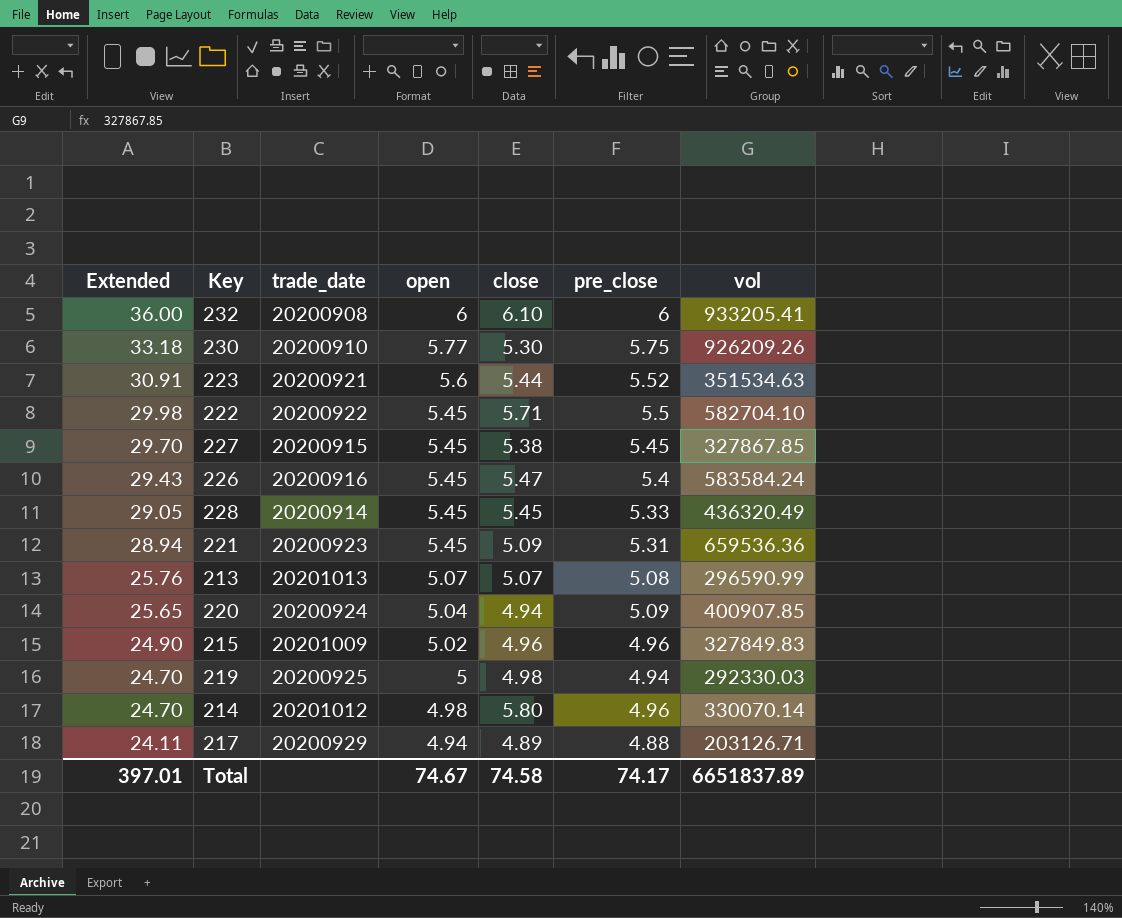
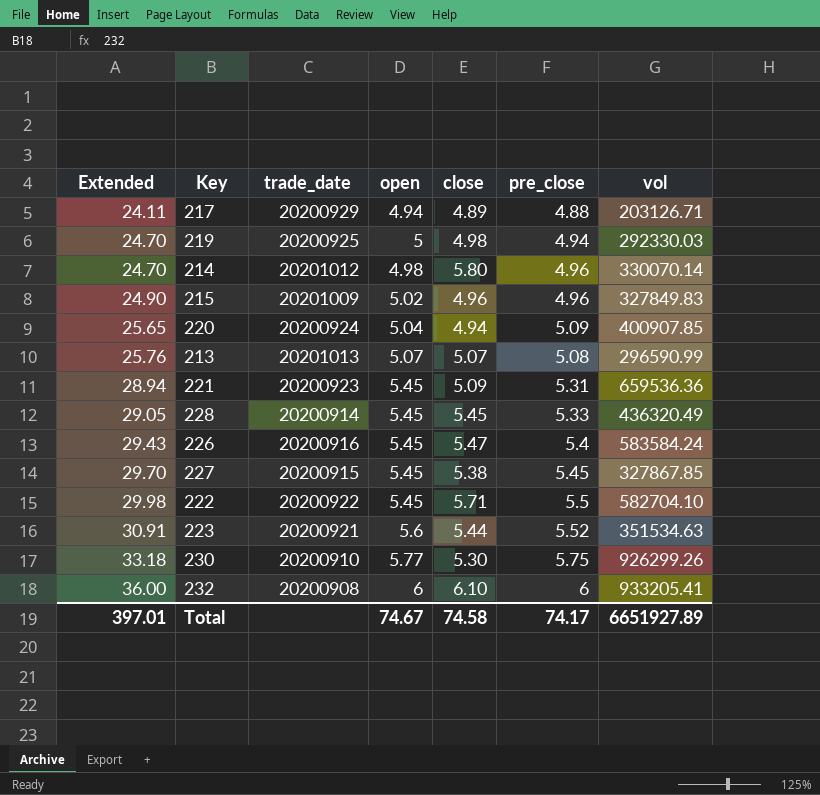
row order: Extended descending -> Extended ascending
230 | vol: 926209.26 -> 926299.26
Total | vol: 6651837.89 -> 6651927.89

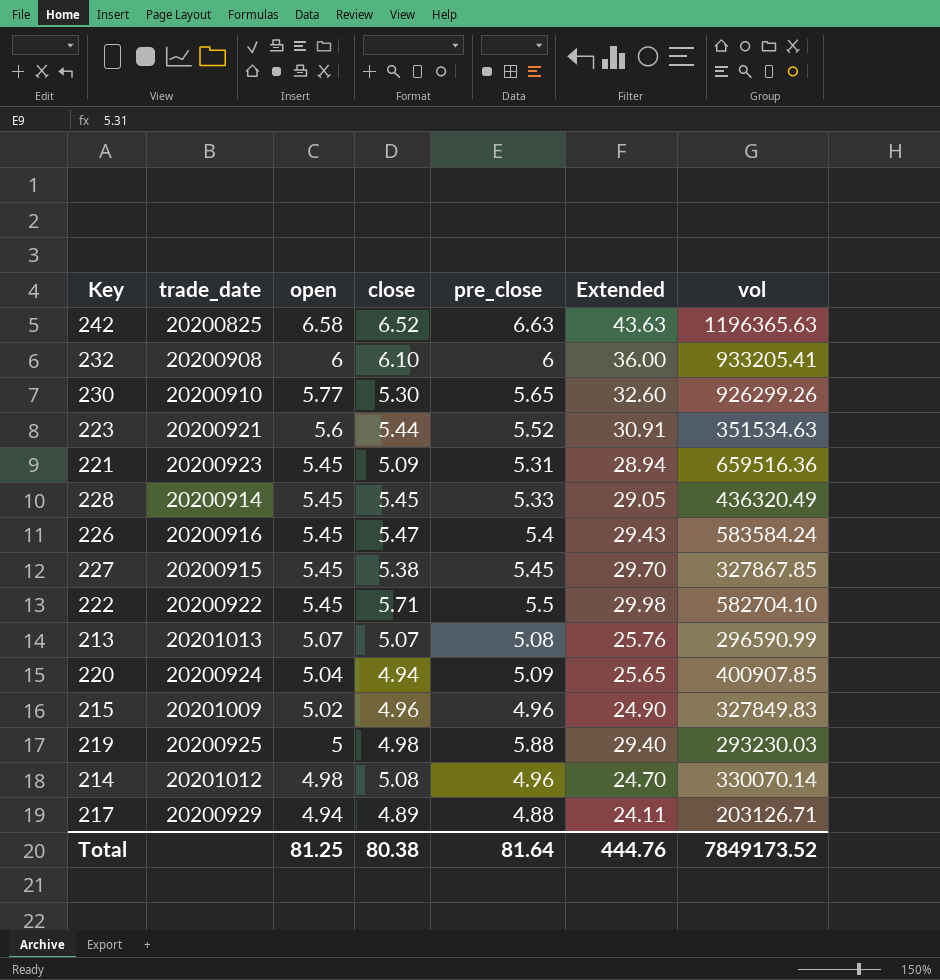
row order: Extended ascending -> open descending
column Extended | position: 1 -> 6
row 242: none -> 20200825 | 6.58 | 6.52 | 6.63 | 43.63 | 1196365.63
230 | pre_close: 5.75 -> 5.65
230 | Extended: 33.18 -> 32.60
221 | vol: 659536.36 -> 659516.36
219 | pre_close: 4.94 -> 5.88
219 | Extended: 24.70 -> 29.40
219 | vol: 292330.03 -> 293230.03
214 | close: 5.80 -> 5.08
Total | open: 74.67 -> 81.25
Total | close: 74.58 -> 80.38
Total | pre_close: 74.17 -> 81.64
Total | Extended: 397.01 -> 444.76
Total | vol: 6651927.89 -> 7849173.52

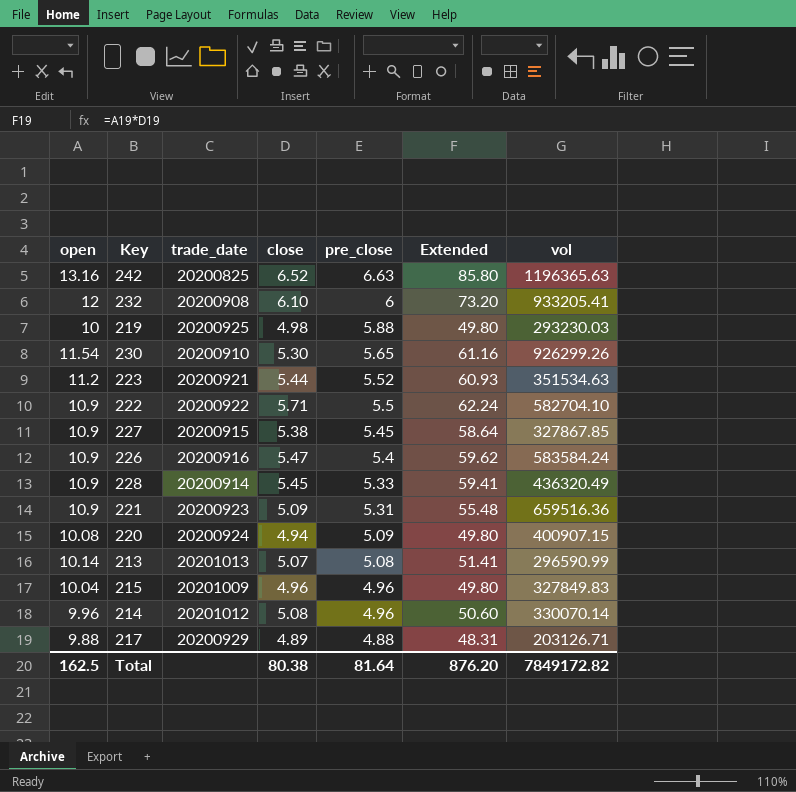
row order: open descending -> pre_close descending
column open | position: 3 -> 1
column Extended | formula: [open] * [pre_close] -> [open] * [close]
242 | open: 6.58 -> 13.16
232 | open: 6 -> 12
219 | open: 5 -> 10
230 | open: 5.77 -> 11.54
223 | open: 5.6 -> 11.2
222 | open: 5.45 -> 10.9
227 | open: 5.45 -> 10.9
226 | open: 5.45 -> 10.9
228 | open: 5.45 -> 10.9
221 | open: 5.45 -> 10.9
220 | open: 5.04 -> 10.08
220 | vol: 400907.85 -> 400907.15
213 | open: 5.07 -> 10.14
215 | open: 5.02 -> 10.04
214 | open: 4.98 -> 9.96
217 | open: 4.94 -> 9.88
Total | open: 81.25 -> 162.5
Total | Extended: 444.76 -> 876.20
Total | vol: 7849173.52 -> 7849172.82

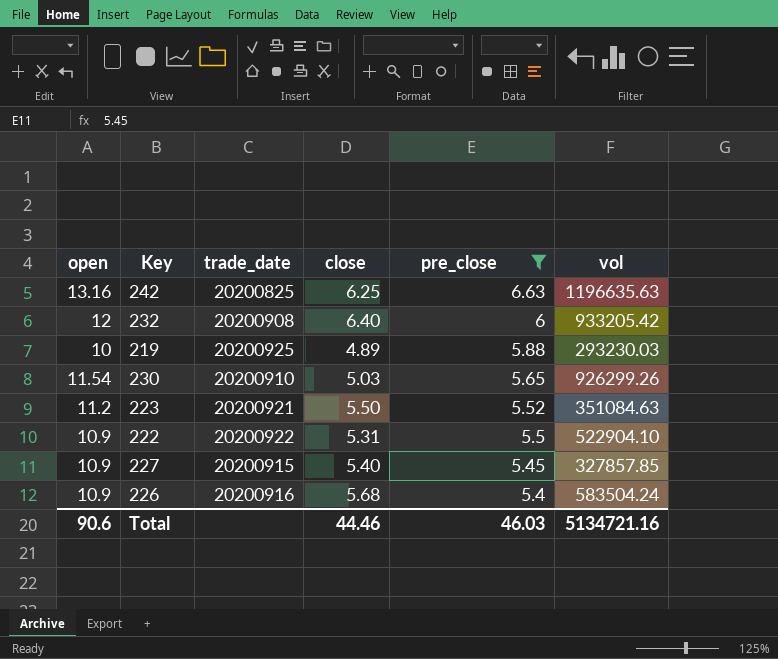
filter: none -> pre_close >= 5.4
column Extended | formula: [open] * [close] -> none
242 | close: 6.52 -> 6.25
242 | vol: 1196365.63 -> 1196635.63
232 | close: 6.10 -> 6.40
232 | vol: 933205.41 -> 933205.42
219 | close: 4.98 -> 4.89
230 | close: 5.30 -> 5.03
223 | close: 5.44 -> 5.50
223 | vol: 351534.63 -> 351084.63
222 | close: 5.71 -> 5.31
222 | vol: 582704.10 -> 522904.10
227 | close: 5.38 -> 5.40
227 | vol: 327867.85 -> 327857.85
226 | close: 5.47 -> 5.68
226 | vol: 583584.24 -> 583504.24
Total | open: 162.5 -> 90.6
Total | close: 80.38 -> 44.46
Total | pre_close: 81.64 -> 46.03
Total | vol: 7849172.82 -> 5134721.16

